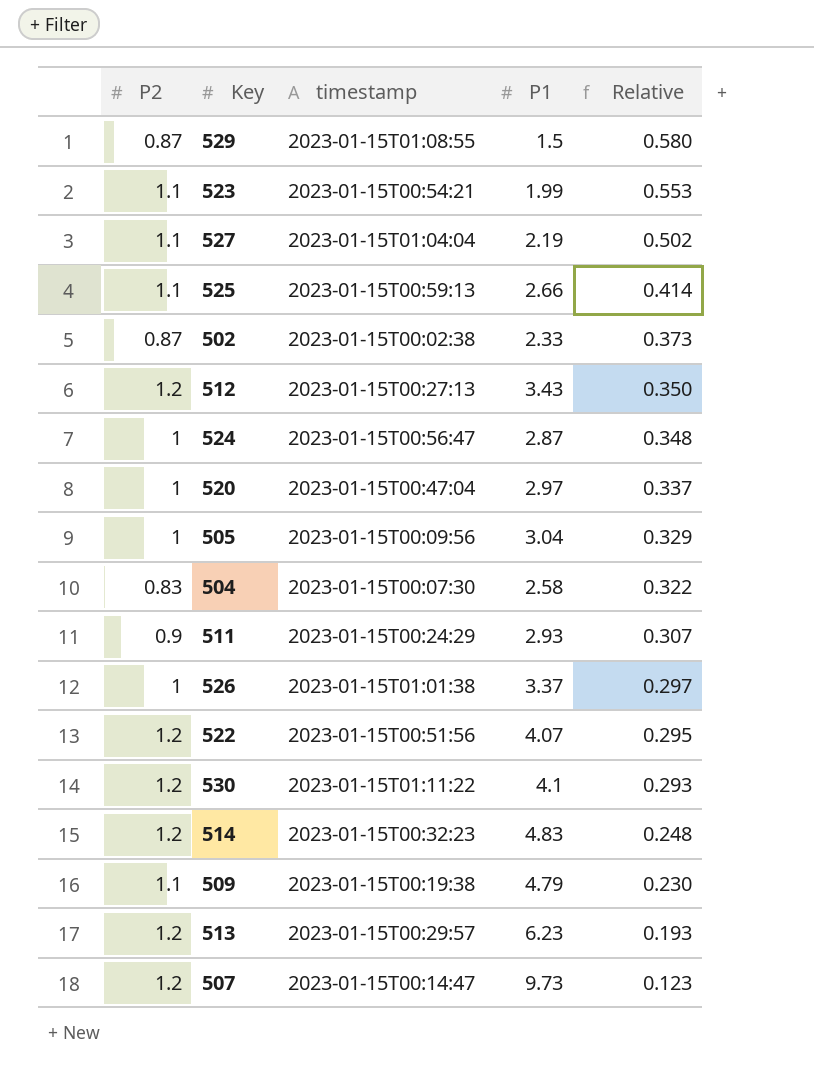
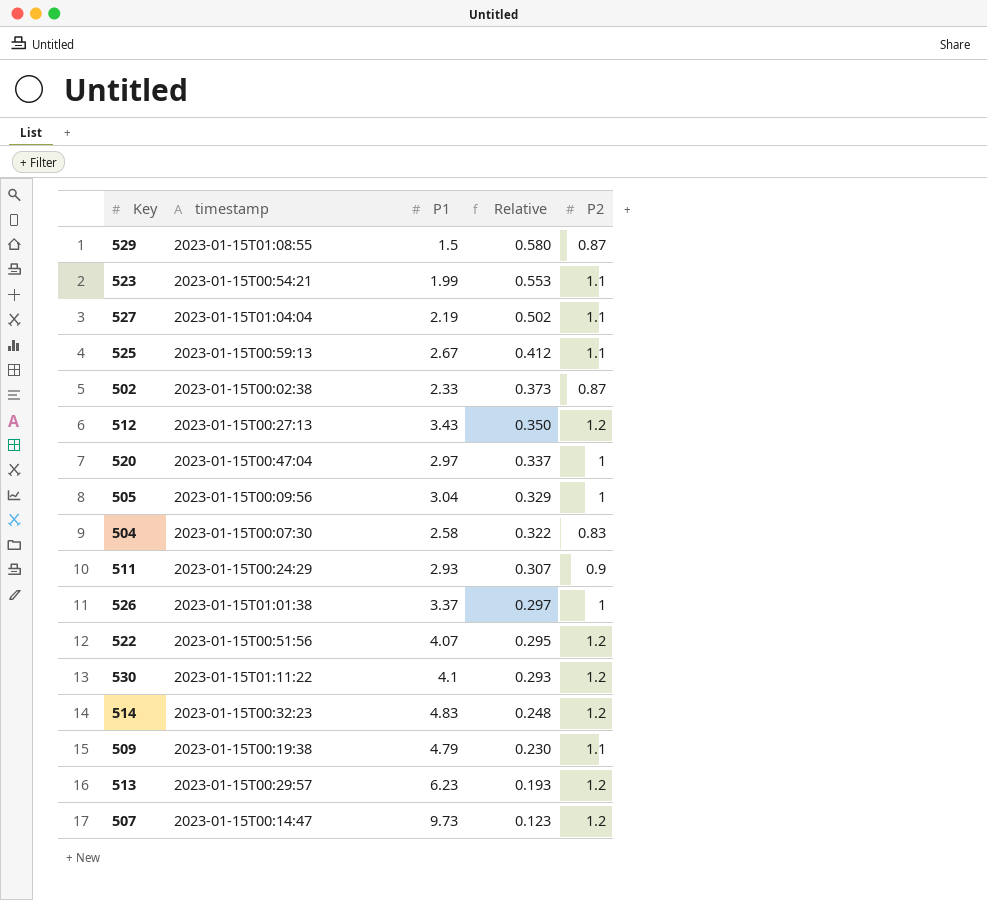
column P2 | position: 1 -> 5
row 524: 1 | 2023-01-15T00:56:47 | 2.87 | 0.348 -> none
525 | P1: 2.66 -> 2.67
525 | Relative: 0.414 -> 0.412

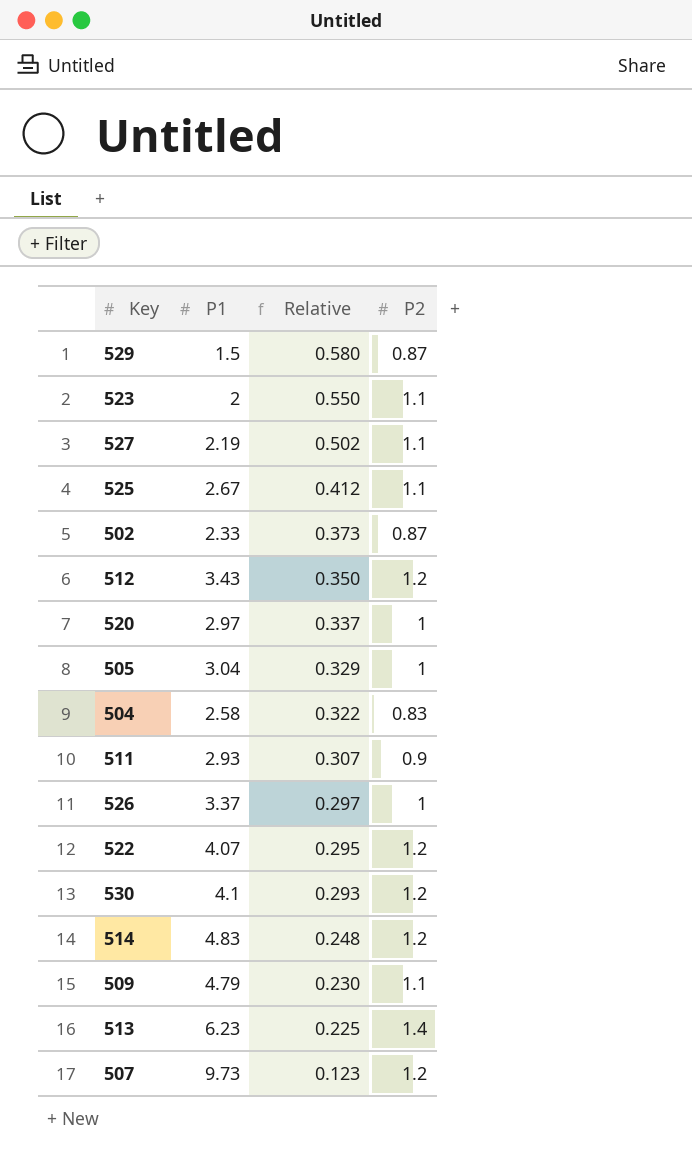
column timestamp | position: 2 -> none
523 | P1: 1.99 -> 2
523 | Relative: 0.553 -> 0.550
513 | Relative: 0.193 -> 0.225
513 | P2: 1.2 -> 1.4

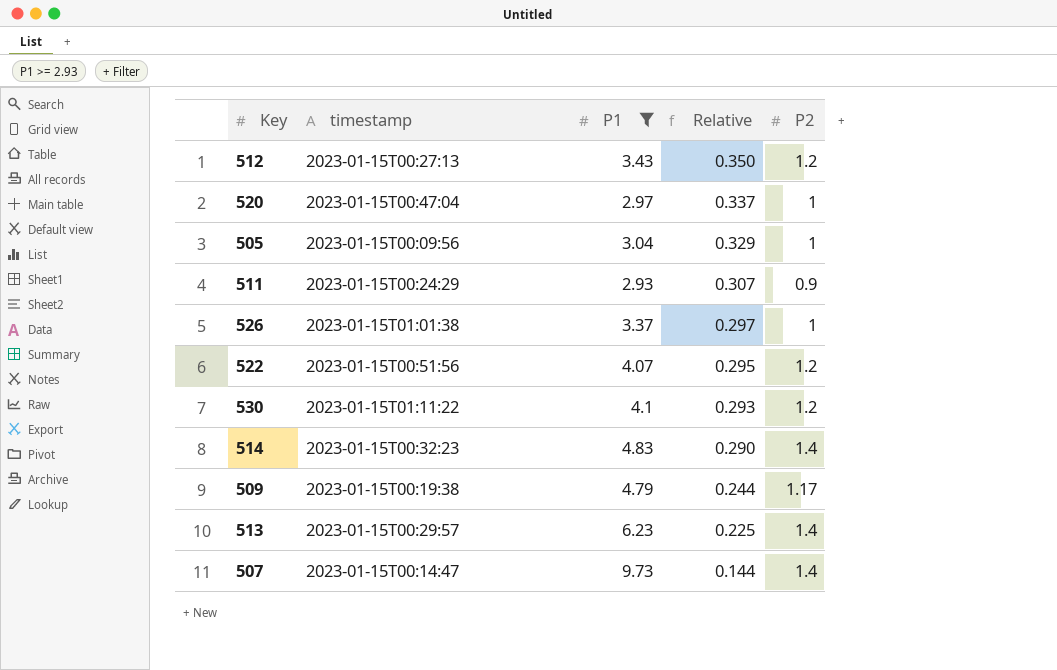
filter: none -> P1 >= 2.93
column timestamp | position: none -> 2
514 | Relative: 0.248 -> 0.290
514 | P2: 1.2 -> 1.4
509 | Relative: 0.230 -> 0.244
509 | P2: 1.1 -> 1.17
507 | Relative: 0.123 -> 0.144
507 | P2: 1.2 -> 1.4

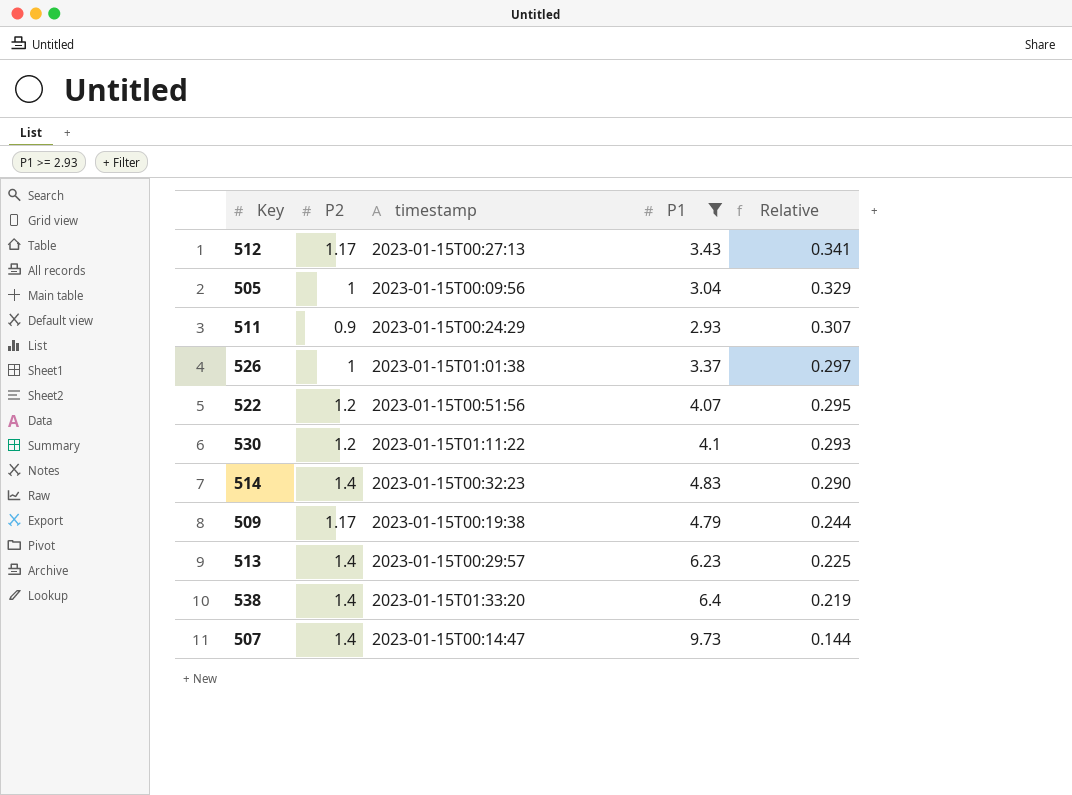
column P2 | position: 5 -> 2
row 520: 2023-01-15T00:47:04 | 2.97 | 0.337 | 1 -> none
512 | P2: 1.2 -> 1.17
512 | Relative: 0.350 -> 0.341
row 538: none -> 1.4 | 2023-01-15T01:33:20 | 6.4 | 0.219

